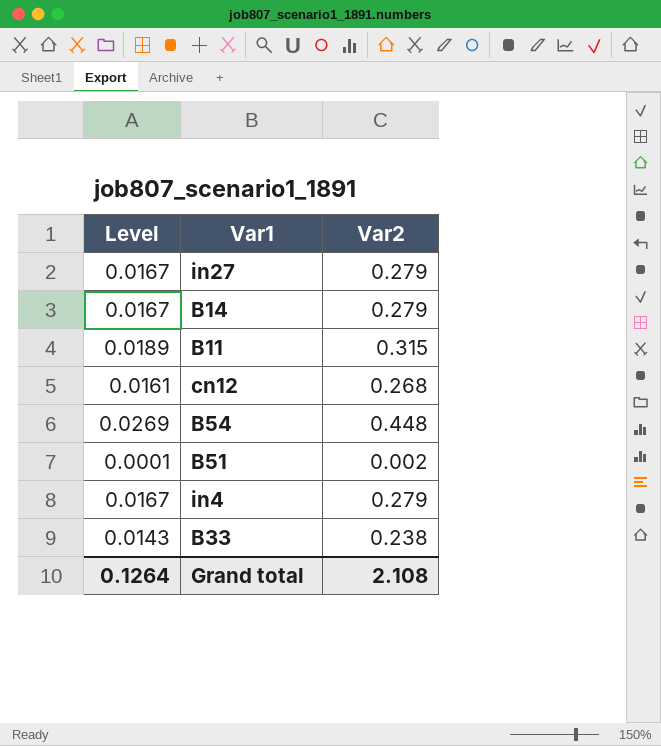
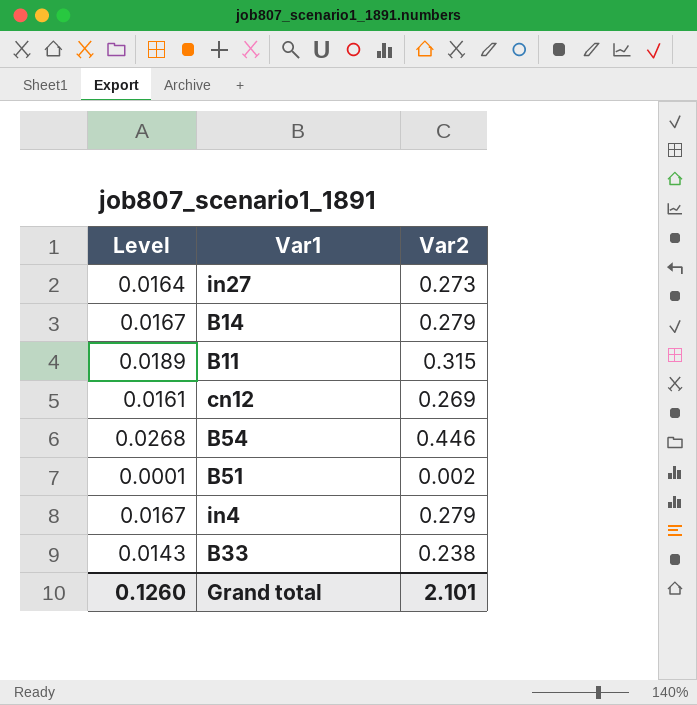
in27 | Level: 0.0167 -> 0.0164
in27 | Var2: 0.279 -> 0.273
cn12 | Var2: 0.268 -> 0.269
B54 | Level: 0.0269 -> 0.0268
B54 | Var2: 0.448 -> 0.446
Grand total | Level: 0.1264 -> 0.1260
Grand total | Var2: 2.108 -> 2.101

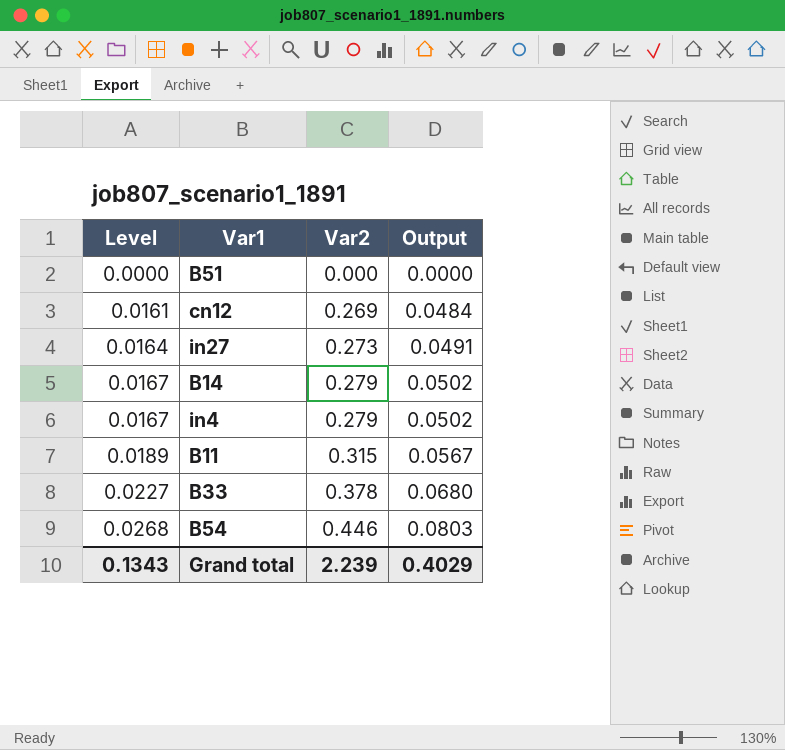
row order: none -> Level ascending
column Output | formula: none -> [Var2] * 0.18
B51 | Level: 0.0001 -> 0.0000
B51 | Var2: 0.002 -> 0.000
B33 | Level: 0.0143 -> 0.0227
B33 | Var2: 0.238 -> 0.378
Grand total | Level: 0.1260 -> 0.1343
Grand total | Var2: 2.101 -> 2.239

